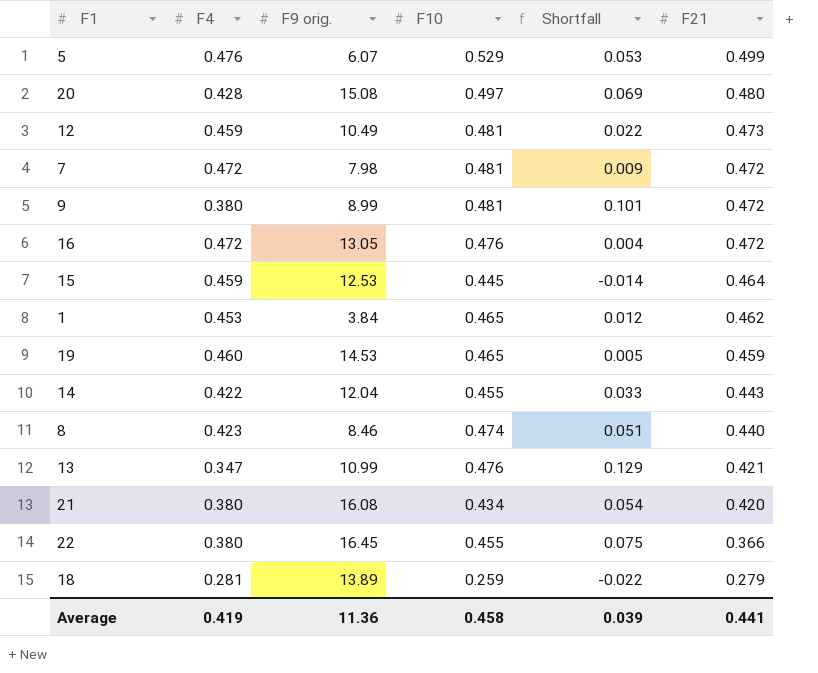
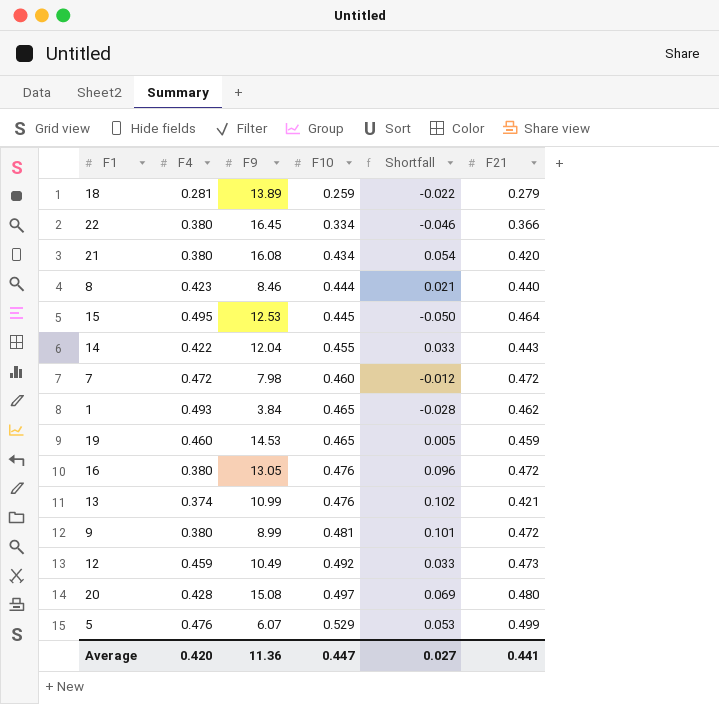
row order: F21 descending -> F10 ascending
column name: F9 orig. -> F9
22 | F10: 0.455 -> 0.334
22 | Shortfall: 0.075 -> -0.046
8 | F10: 0.474 -> 0.444
8 | Shortfall: 0.051 -> 0.021
15 | F4: 0.459 -> 0.495
15 | Shortfall: -0.014 -> -0.050
7 | F10: 0.481 -> 0.460
7 | Shortfall: 0.009 -> -0.012
1 | F4: 0.453 -> 0.493
1 | Shortfall: 0.012 -> -0.028
16 | F4: 0.472 -> 0.380
16 | Shortfall: 0.004 -> 0.096
13 | F4: 0.347 -> 0.374
13 | Shortfall: 0.129 -> 0.102
12 | F10: 0.481 -> 0.492
12 | Shortfall: 0.022 -> 0.033
Average | F4: 0.419 -> 0.420
Average | F10: 0.458 -> 0.447
Average | Shortfall: 0.039 -> 0.027

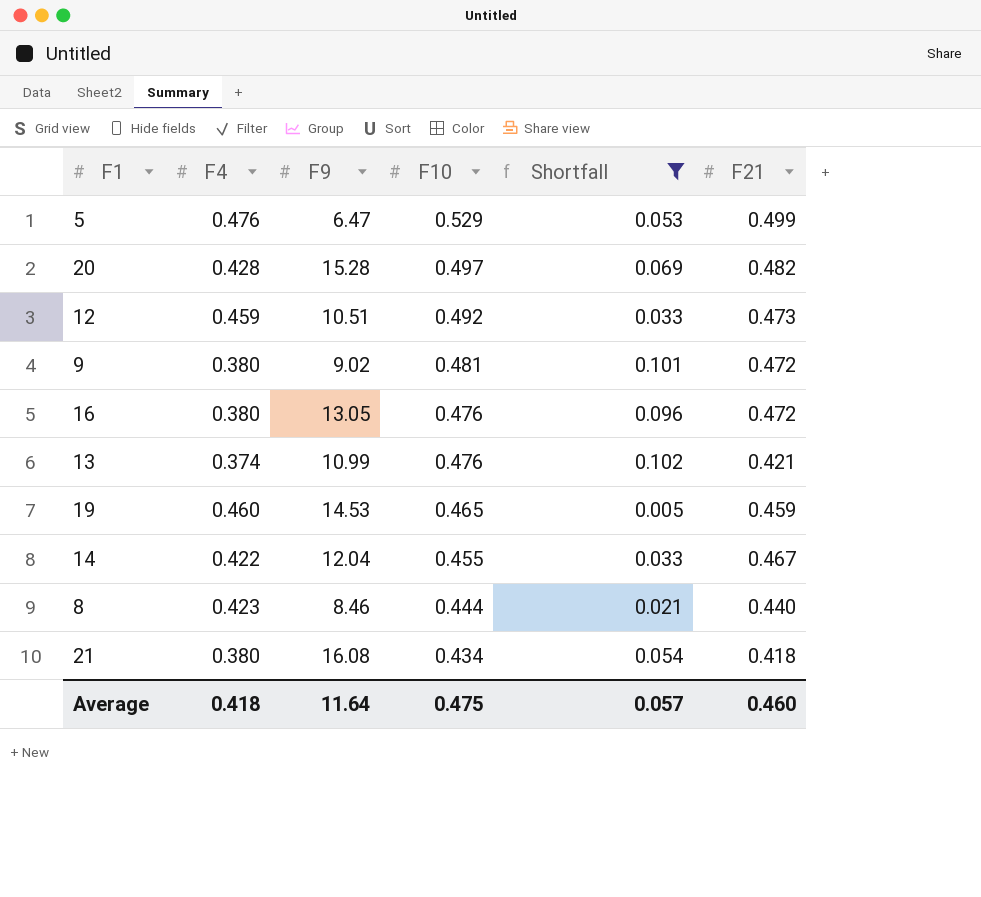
filter: none -> Shortfall >= 0.005
row order: F10 ascending -> F10 descending
5 | F9: 6.07 -> 6.47
20 | F9: 15.08 -> 15.28
20 | F21: 0.480 -> 0.482
12 | F9: 10.49 -> 10.51
9 | F9: 8.99 -> 9.02
14 | F21: 0.443 -> 0.467
21 | F21: 0.420 -> 0.418
Average | F4: 0.420 -> 0.418
Average | F9: 11.36 -> 11.64
Average | F10: 0.447 -> 0.475
Average | Shortfall: 0.027 -> 0.057
Average | F21: 0.441 -> 0.460

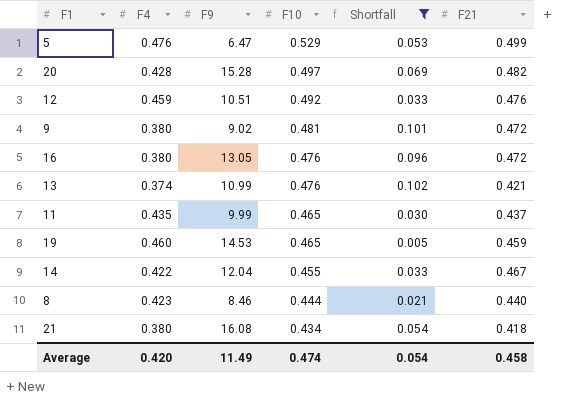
12 | F21: 0.473 -> 0.476
row 11: none -> 0.435 | 9.99 | 0.465 | 0.030 | 0.437
Average | F4: 0.418 -> 0.420
Average | F9: 11.64 -> 11.49
Average | F10: 0.475 -> 0.474
Average | Shortfall: 0.057 -> 0.054
Average | F21: 0.460 -> 0.458

